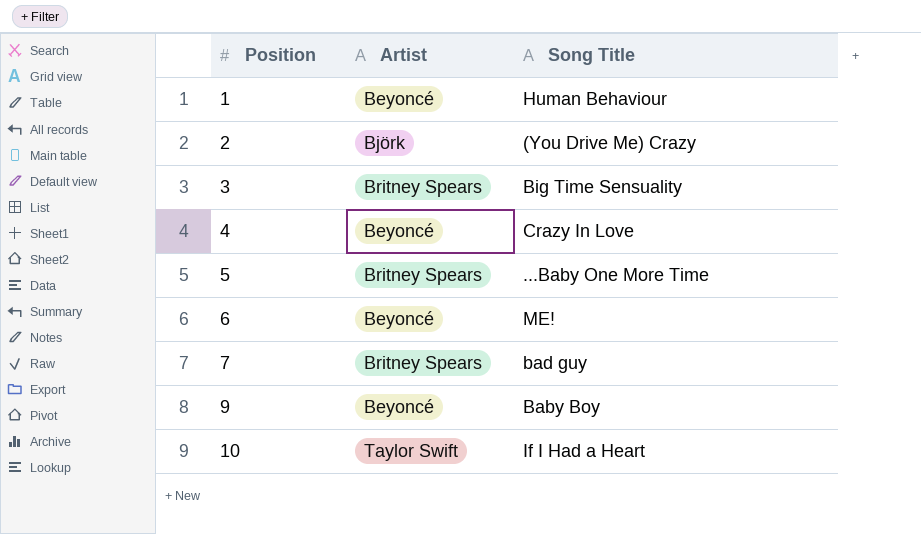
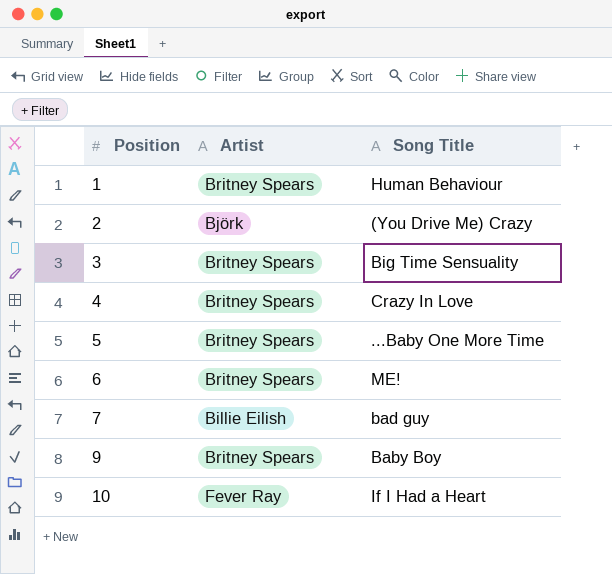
1 | Artist: Beyoncé -> Britney Spears
4 | Artist: Beyoncé -> Britney Spears
6 | Artist: Beyoncé -> Britney Spears
7 | Artist: Britney Spears -> Billie Eilish
9 | Artist: Beyoncé -> Britney Spears
10 | Artist: Taylor Swift -> Fever Ray

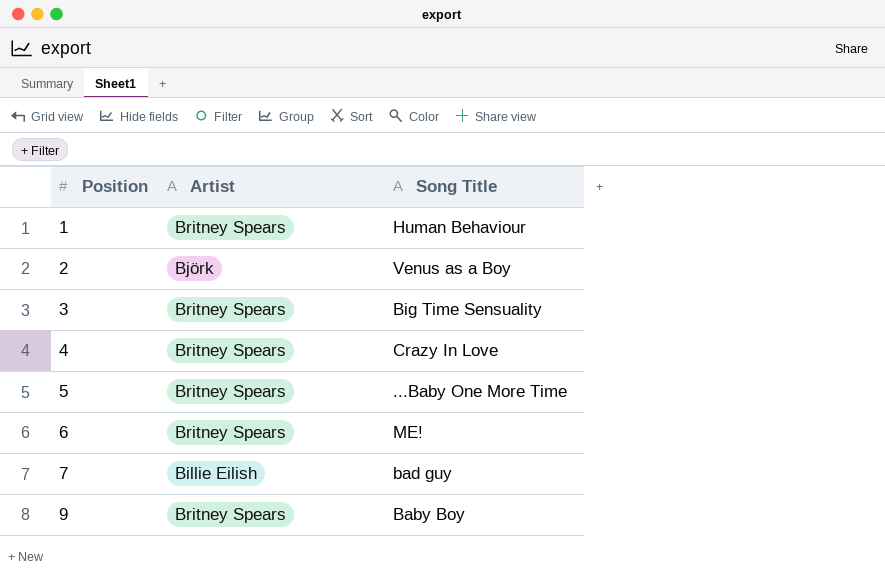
row 10: Fever Ray | If I Had a Heart -> none
2 | Song Title: (You Drive Me) Crazy -> Venus as a Boy

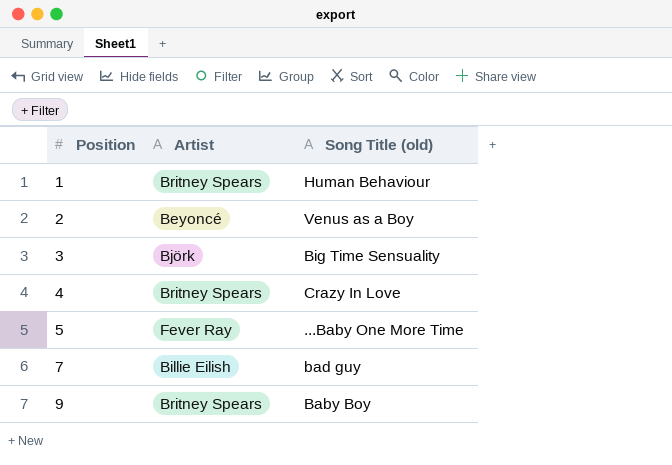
column name: Song Title -> Song Title (old)
row 6: Britney Spears | ME! -> none
2 | Artist: Björk -> Beyoncé
3 | Artist: Britney Spears -> Björk
5 | Artist: Britney Spears -> Fever Ray

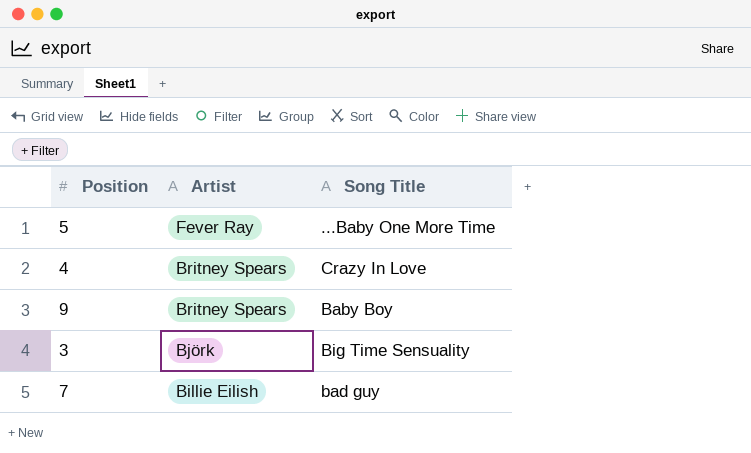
row order: Position ascending -> Artist descending
column name: Song Title (old) -> Song Title
row 1: Britney Spears | Human Behaviour -> none
row 2: Beyoncé | Venus as a Boy -> none

